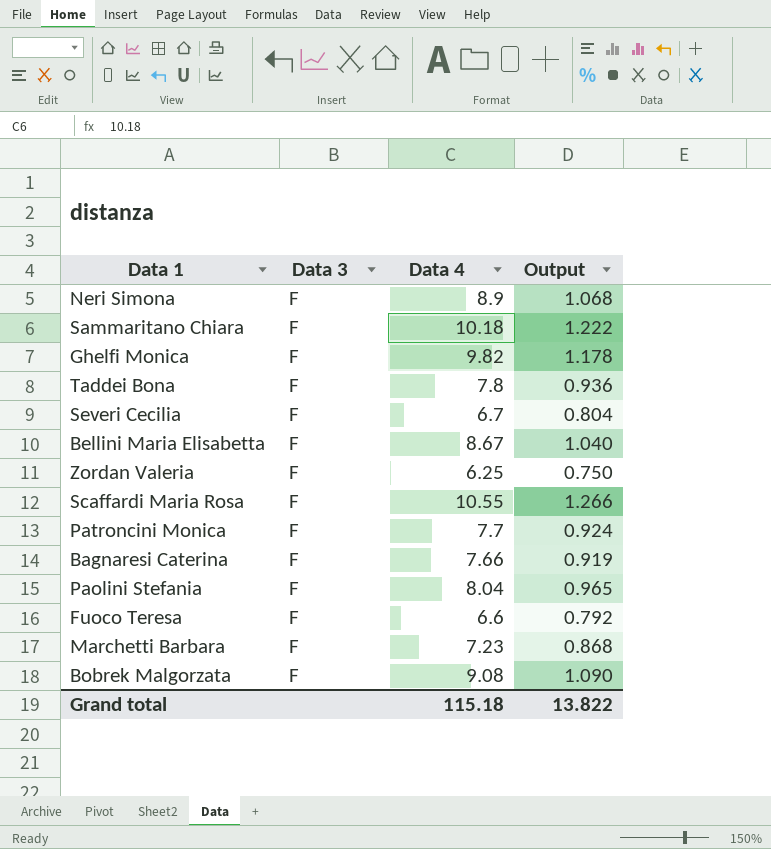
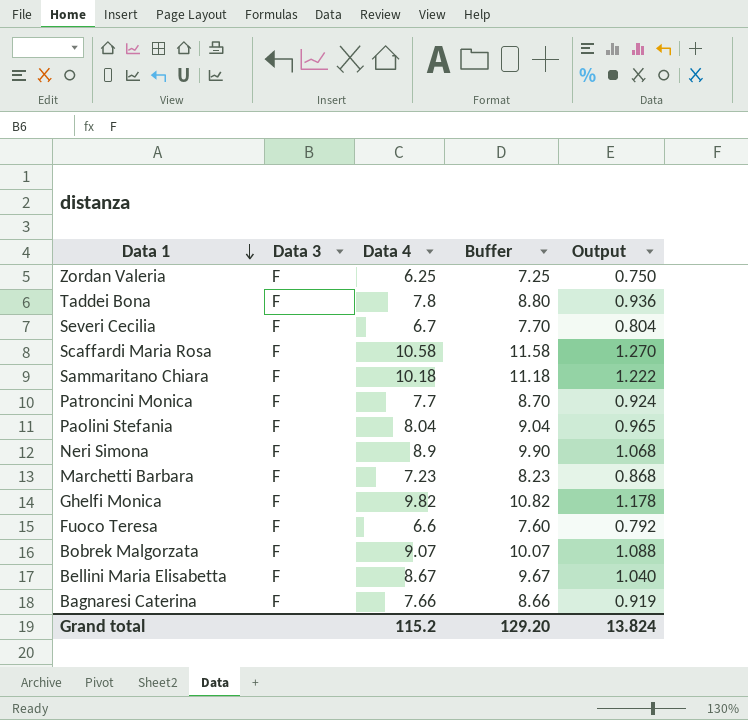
row order: none -> Data 1 descending
column Buffer | formula: none -> [Data 4] + 1
Scaffardi Maria Rosa | Data 4: 10.55 -> 10.58
Scaffardi Maria Rosa | Output: 1.266 -> 1.270
Bobrek Malgorzata | Data 4: 9.08 -> 9.07
Bobrek Malgorzata | Output: 1.090 -> 1.088
Grand total | Data 4: 115.18 -> 115.2
Grand total | Output: 13.822 -> 13.824

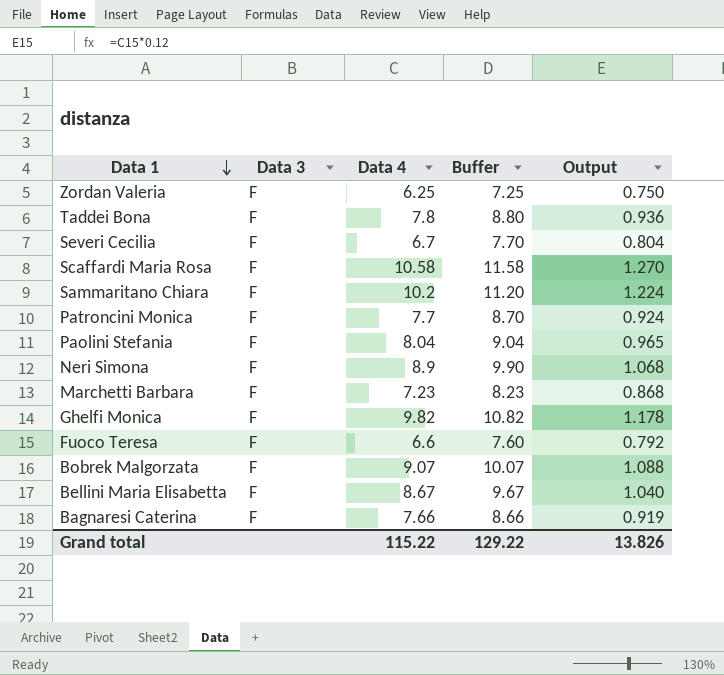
Sammaritano Chiara | Data 4: 10.18 -> 10.2
Sammaritano Chiara | Buffer: 11.18 -> 11.20
Sammaritano Chiara | Output: 1.222 -> 1.224
Grand total | Data 4: 115.2 -> 115.22
Grand total | Buffer: 129.20 -> 129.22
Grand total | Output: 13.824 -> 13.826

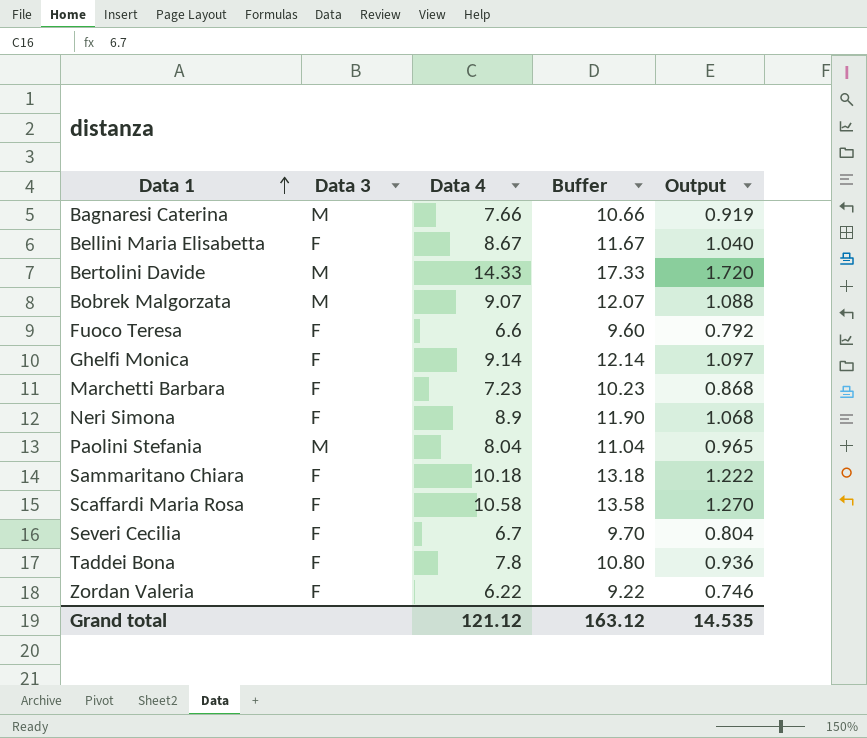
row order: Data 1 descending -> Data 1 ascending
column Buffer | formula: [Data 4] + 1 -> [Data 4] + 3
row Patroncini Monica: F | 7.7 | 8.70 | 0.924 -> none
Bagnaresi Caterina | Data 3: F -> M
row Bertolini Davide: none -> M | 14.33 | 17.33 | 1.720
Bobrek Malgorzata | Data 3: F -> M
Ghelfi Monica | Data 4: 9.82 -> 9.14
Ghelfi Monica | Output: 1.178 -> 1.097
Paolini Stefania | Data 3: F -> M
Sammaritano Chiara | Data 4: 10.2 -> 10.18
Sammaritano Chiara | Output: 1.224 -> 1.222
Zordan Valeria | Data 4: 6.25 -> 6.22
Zordan Valeria | Output: 0.750 -> 0.746
Grand total | Data 4: 115.22 -> 121.12
Grand total | Buffer: 129.22 -> 163.12
Grand total | Output: 13.826 -> 14.535

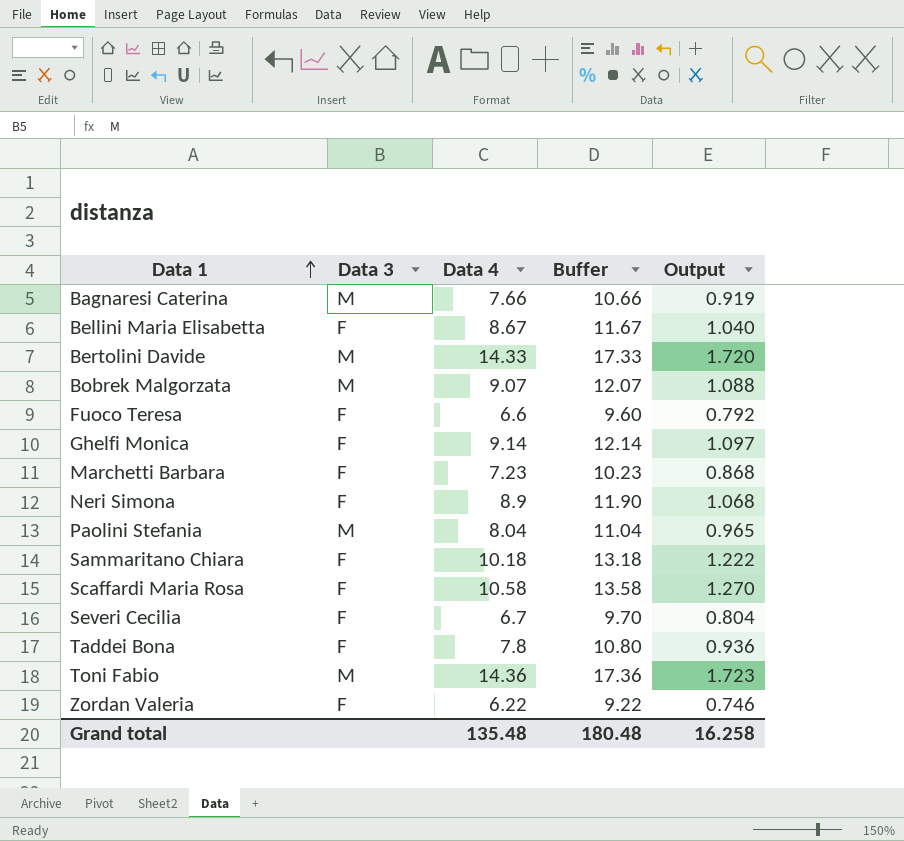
row Toni Fabio: none -> M | 14.36 | 17.36 | 1.723
Grand total | Data 4: 121.12 -> 135.48
Grand total | Buffer: 163.12 -> 180.48
Grand total | Output: 14.535 -> 16.258

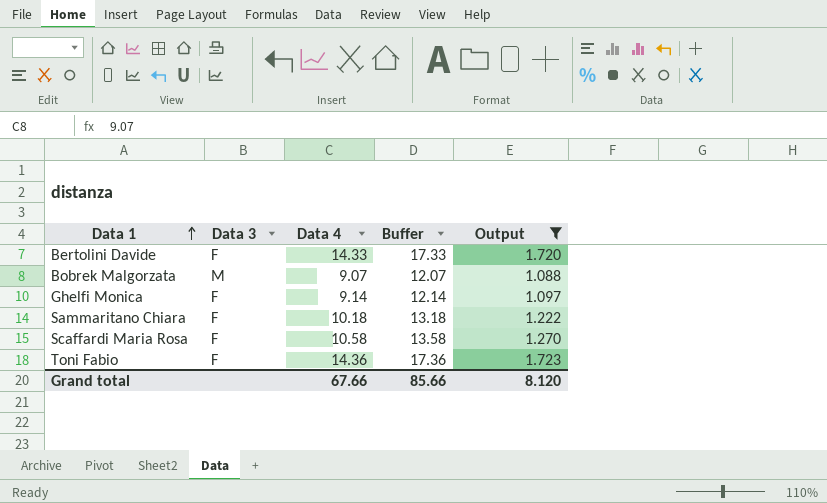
filter: none -> Output >= 1.088
Bertolini Davide | Data 3: M -> F
Toni Fabio | Data 3: M -> F
Grand total | Data 4: 135.48 -> 67.66
Grand total | Buffer: 180.48 -> 85.66
Grand total | Output: 16.258 -> 8.120

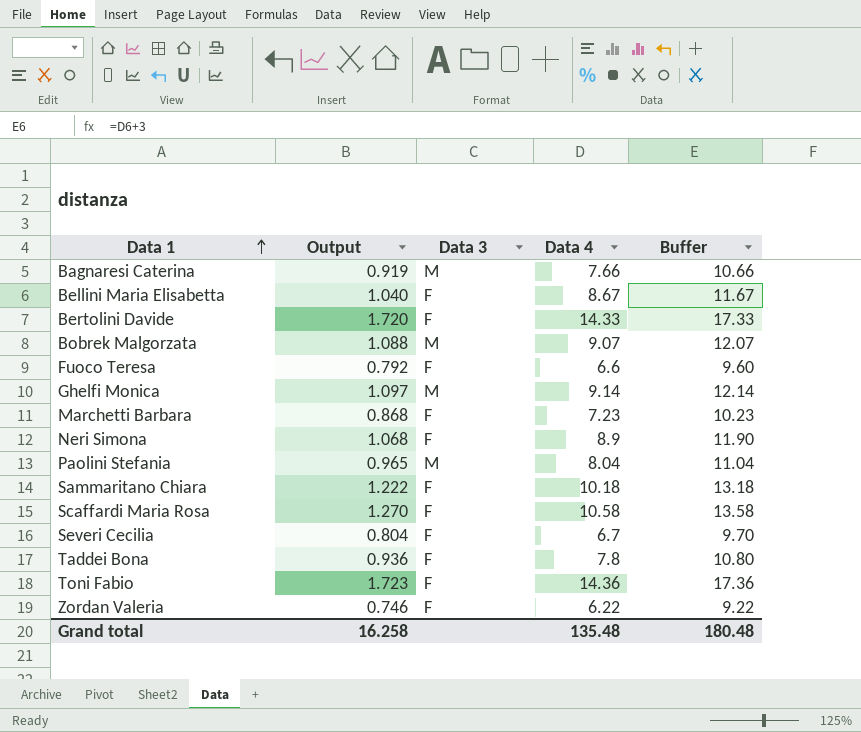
filter: Output >= 1.088 -> none
column Output | position: 5 -> 2
Ghelfi Monica | Data 3: F -> M
Grand total | Output: 8.120 -> 16.258
Grand total | Data 4: 67.66 -> 135.48
Grand total | Buffer: 85.66 -> 180.48

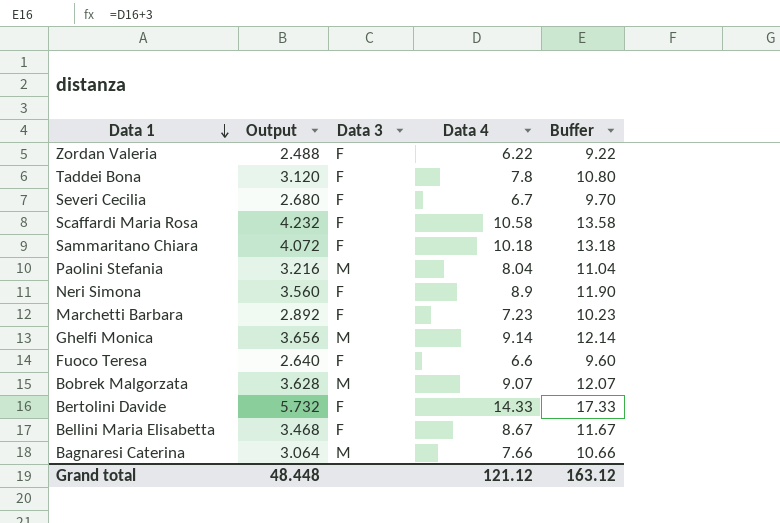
row order: Data 1 ascending -> Data 1 descending
column Output | formula: [Data 4] * 0.12 -> [Data 4] * 0.4
row Toni Fabio: 1.723 | F | 14.36 | 17.36 -> none
Grand total | Output: 16.258 -> 48.448
Grand total | Data 4: 135.48 -> 121.12
Grand total | Buffer: 180.48 -> 163.12

